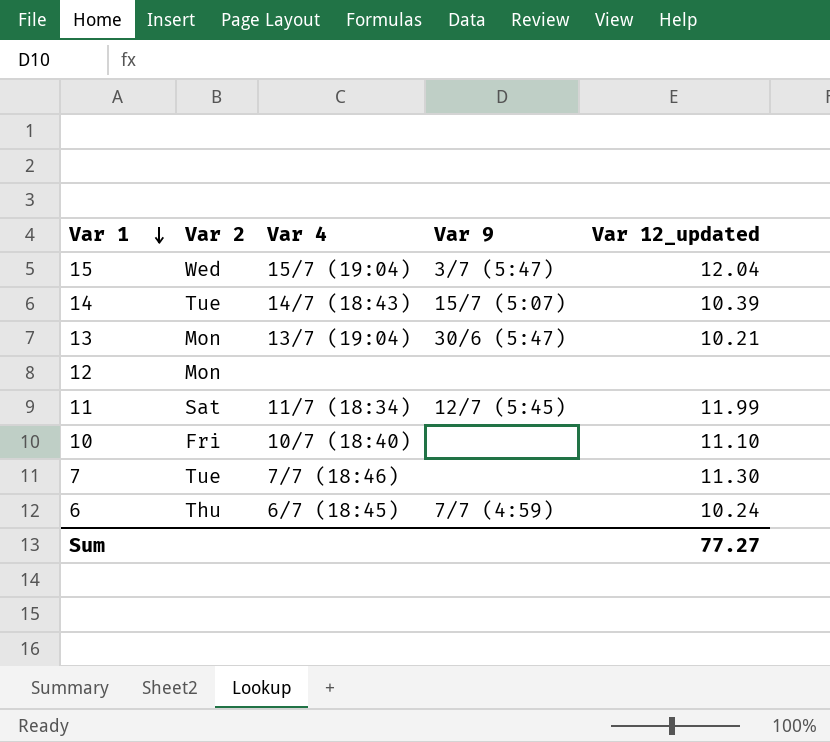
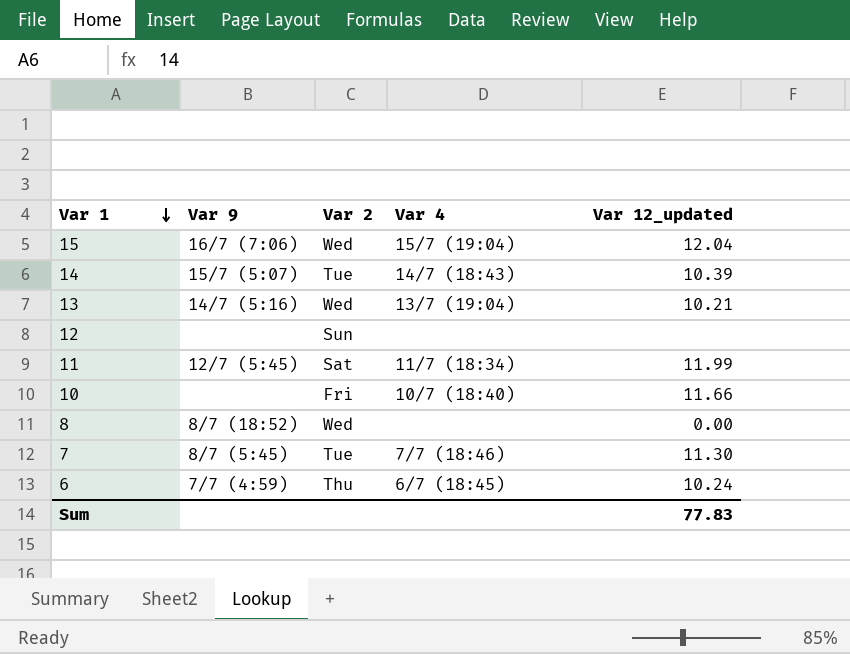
column Var 9 | position: 4 -> 2
15 | Var 9: 3/7 (5:47) -> 16/7 (7:06)
13 | Var 9: 30/6 (5:47) -> 14/7 (5:16)
13 | Var 2: Mon -> Wed
12 | Var 2: Mon -> Sun
10 | Var 12_updated: 11.10 -> 11.66
row 8: none -> 8/7 (18:52) | Wed | none | 0.00
7 | Var 9: none -> 8/7 (5:45)
Sum | Var 12_updated: 77.27 -> 77.83

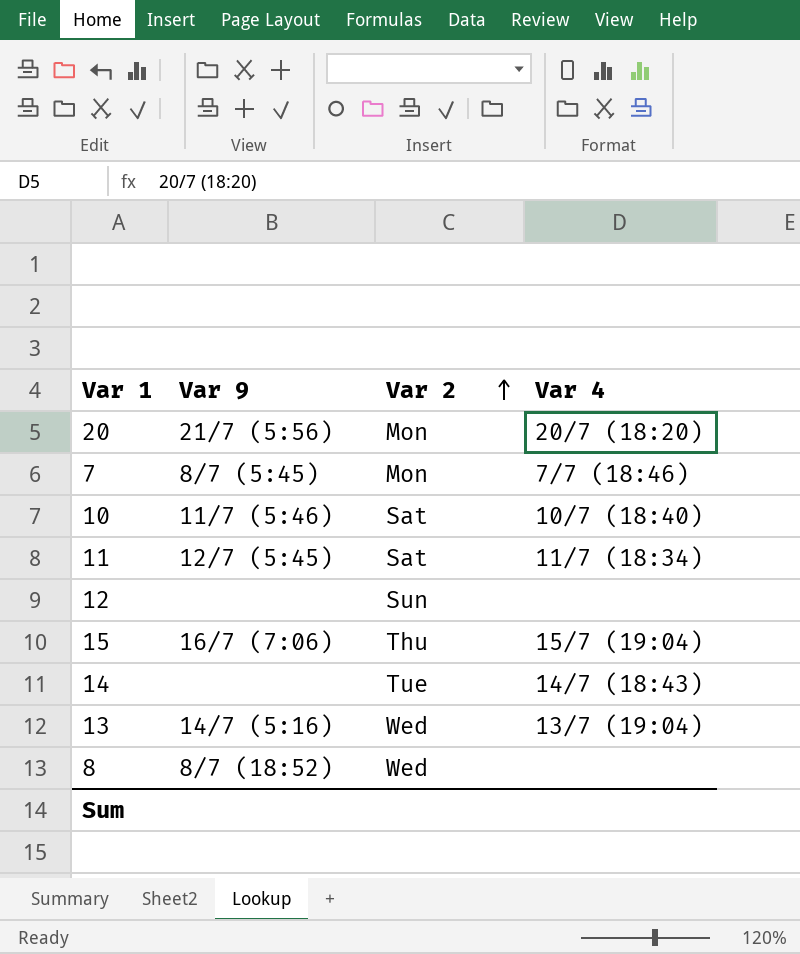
row order: Var 1 descending -> Var 2 ascending
column Var 12_updated | position: 5 -> none
row 6: 7/7 (4:59) | Thu | 6/7 (18:45) | 10.24 -> none
row 20: none -> 21/7 (5:56) | Mon | 20/7 (18:20)
7 | Var 2: Tue -> Mon
10 | Var 9: none -> 11/7 (5:46)
10 | Var 2: Fri -> Sat
15 | Var 2: Wed -> Thu
14 | Var 9: 15/7 (5:07) -> none

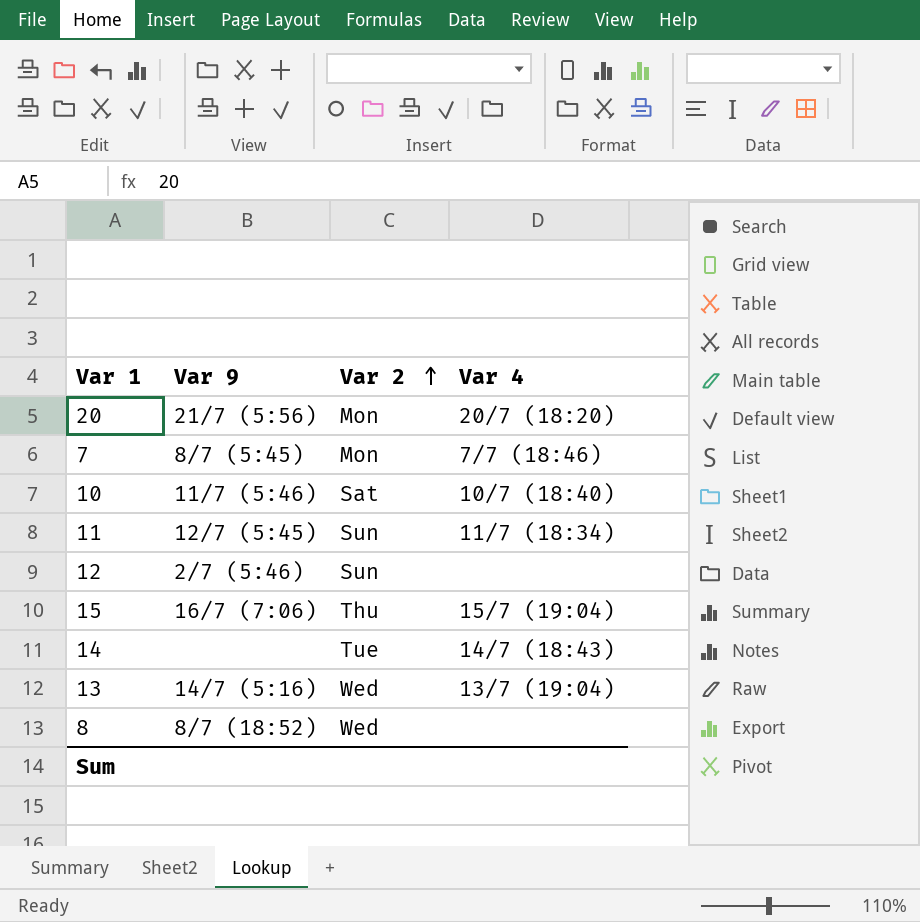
11 | Var 2: Sat -> Sun
12 | Var 9: none -> 2/7 (5:46)

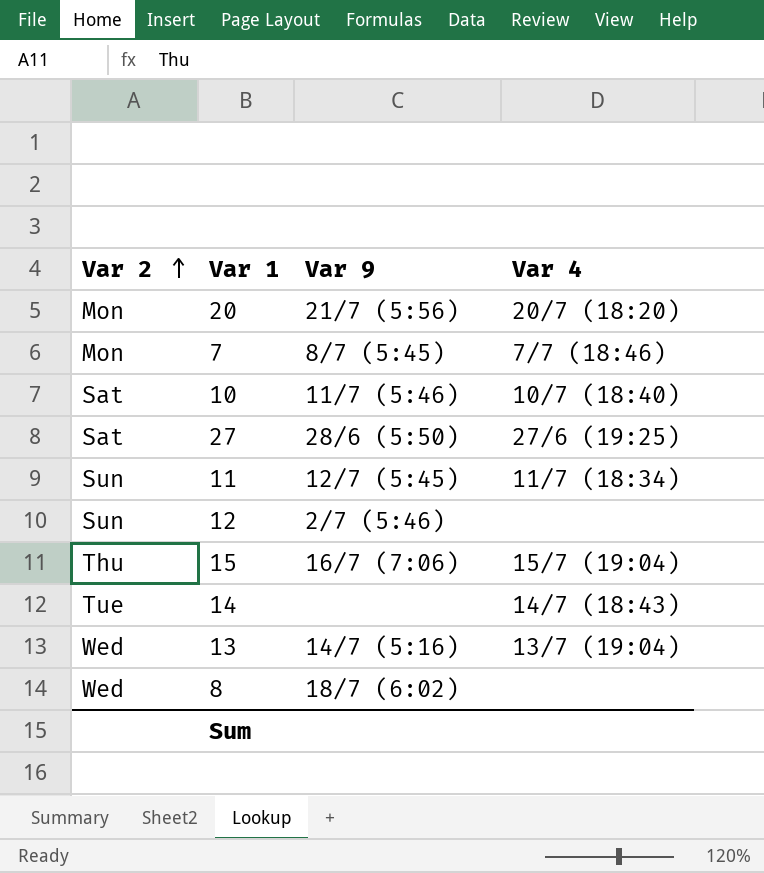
column Var 2 | position: 3 -> 1
row 27: none -> Sat | 28/6 (5:50) | 27/6 (19:25)
8 | Var 9: 8/7 (18:52) -> 18/7 (6:02)

